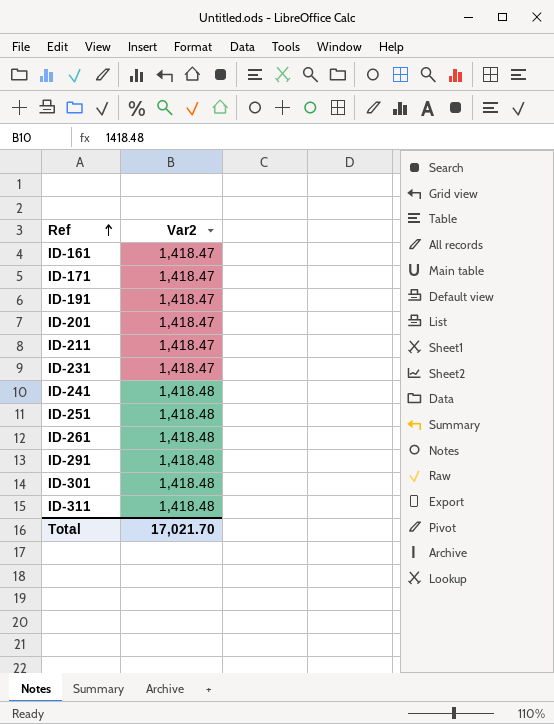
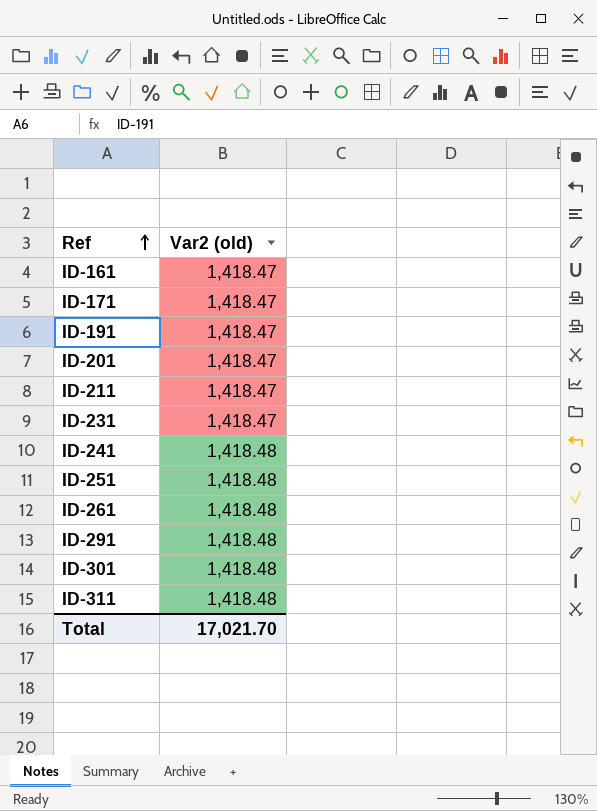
column name: Var2 -> Var2 (old)

